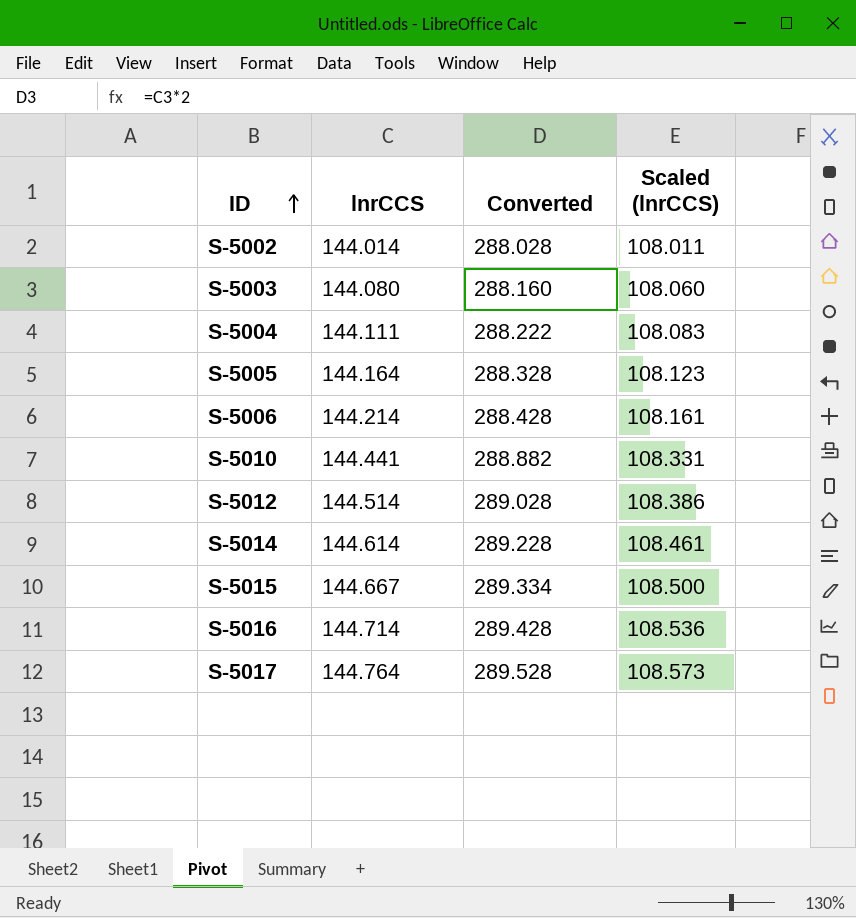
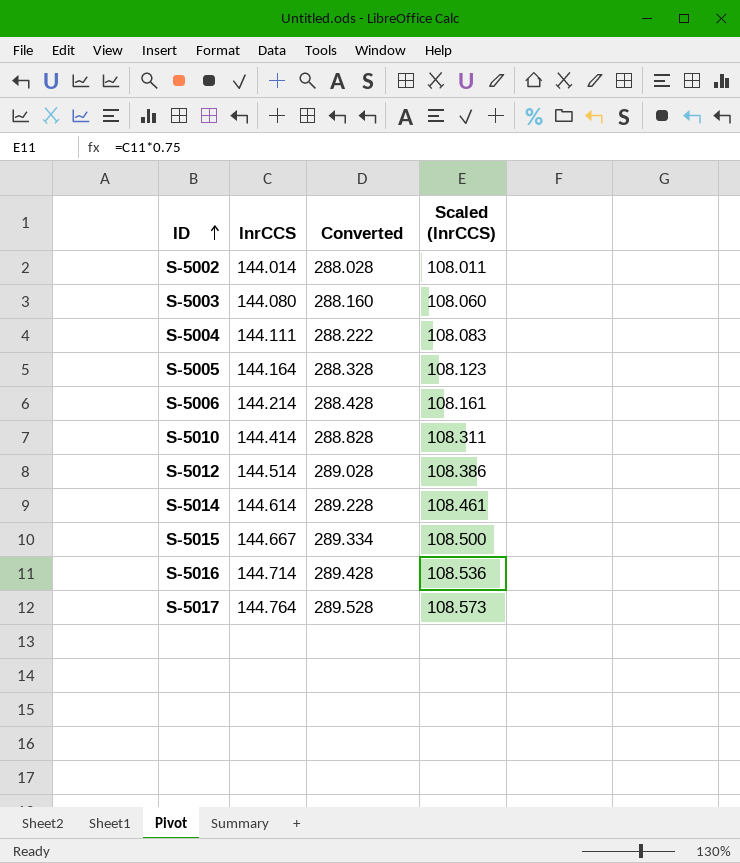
S-5010 | lnrCCS: 144.441 -> 144.414
S-5010 | Converted: 288.882 -> 288.828
S-5010 | Scaled (lnrCCS): 108.331 -> 108.311

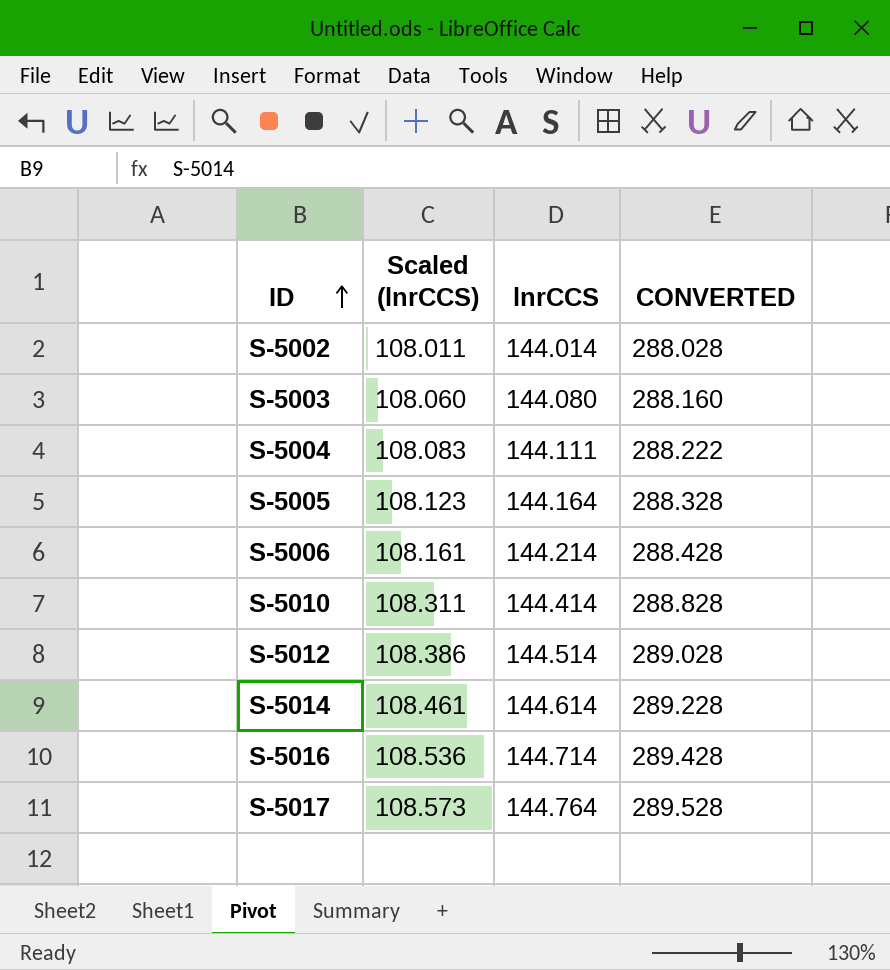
column Scaled (lnrCCS) | position: 4 -> 2
column name: Converted -> CONVERTED
row S-5015: 144.667 | 289.334 | 108.500 -> none

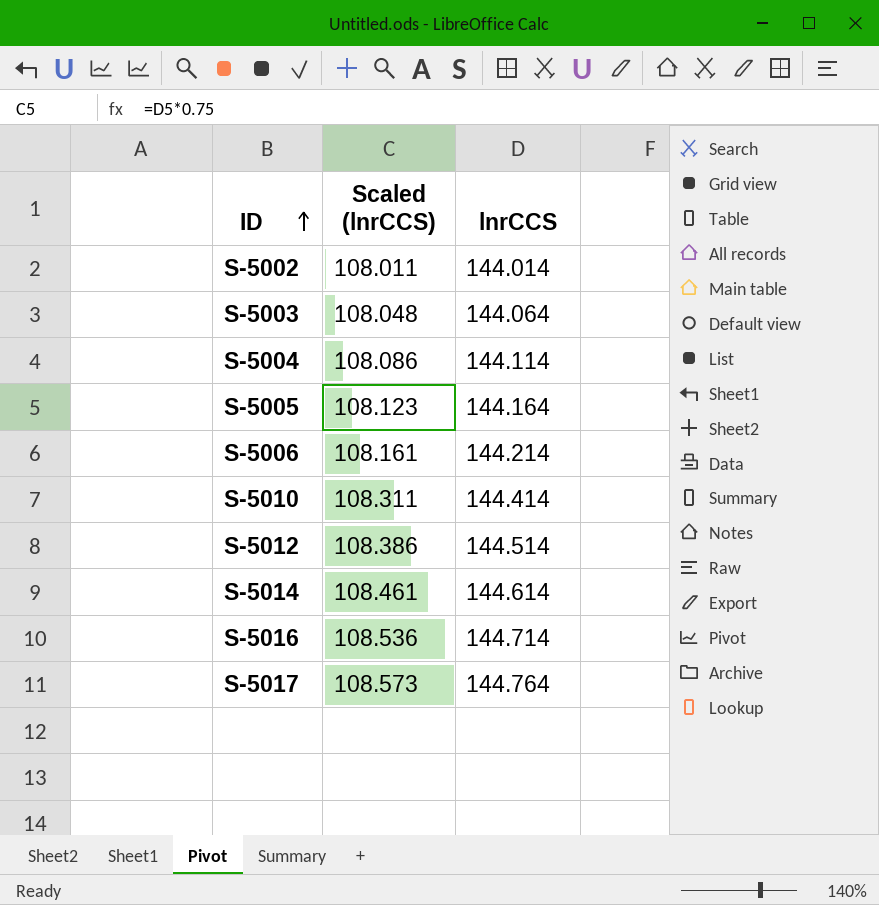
column CONVERTED | formula: [lnrCCS] * 2 -> none
S-5003 | Scaled (lnrCCS): 108.060 -> 108.048
S-5003 | lnrCCS: 144.080 -> 144.064
S-5004 | Scaled (lnrCCS): 108.083 -> 108.086
S-5004 | lnrCCS: 144.111 -> 144.114

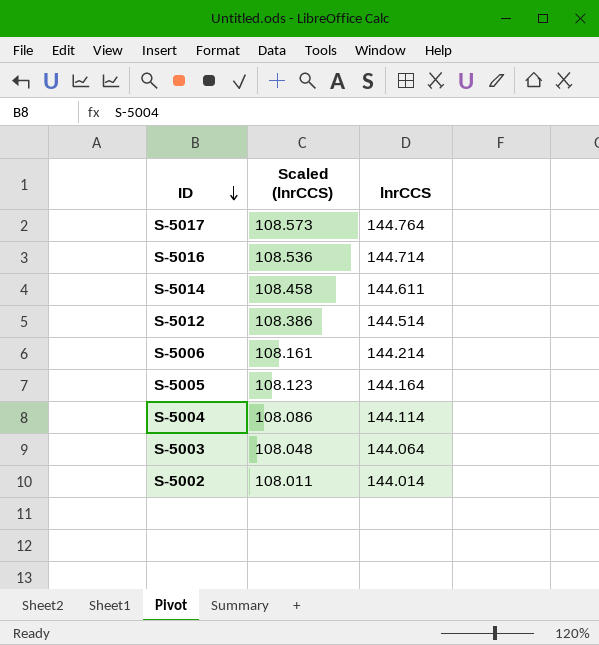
row order: ID ascending -> ID descending
row S-5010: 108.311 | 144.414 -> none
S-5014 | Scaled (lnrCCS): 108.461 -> 108.458
S-5014 | lnrCCS: 144.614 -> 144.611

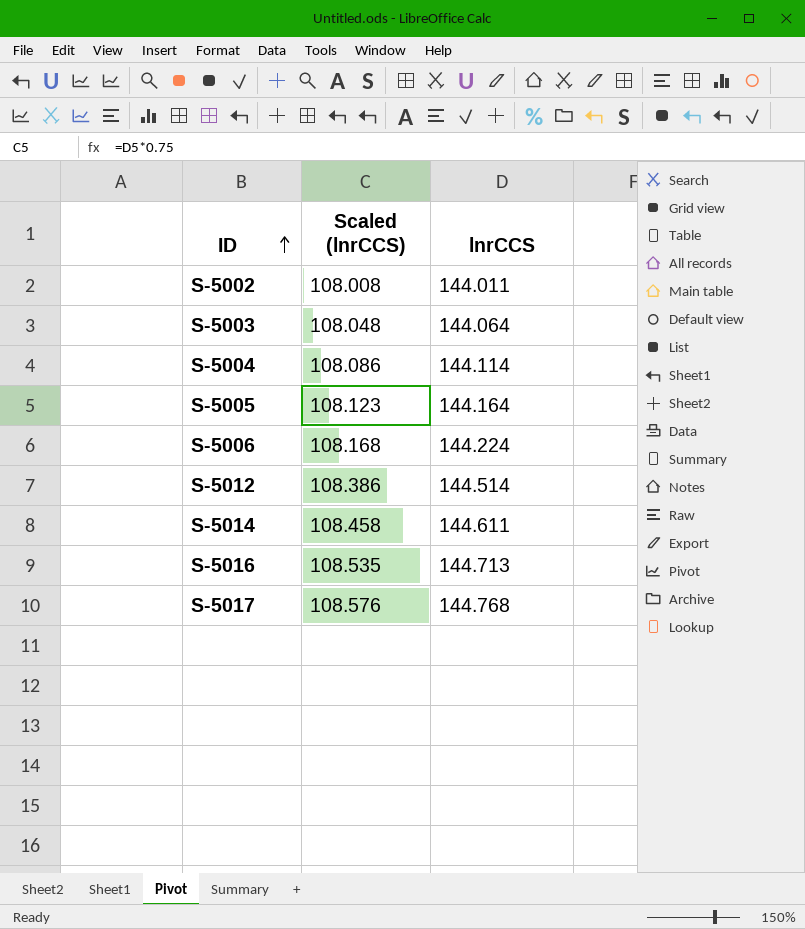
row order: ID descending -> ID ascending
S-5002 | Scaled (lnrCCS): 108.011 -> 108.008
S-5002 | lnrCCS: 144.014 -> 144.011
S-5006 | Scaled (lnrCCS): 108.161 -> 108.168
S-5006 | lnrCCS: 144.214 -> 144.224
S-5016 | Scaled (lnrCCS): 108.536 -> 108.535
S-5016 | lnrCCS: 144.714 -> 144.713
S-5017 | Scaled (lnrCCS): 108.573 -> 108.576
S-5017 | lnrCCS: 144.764 -> 144.768

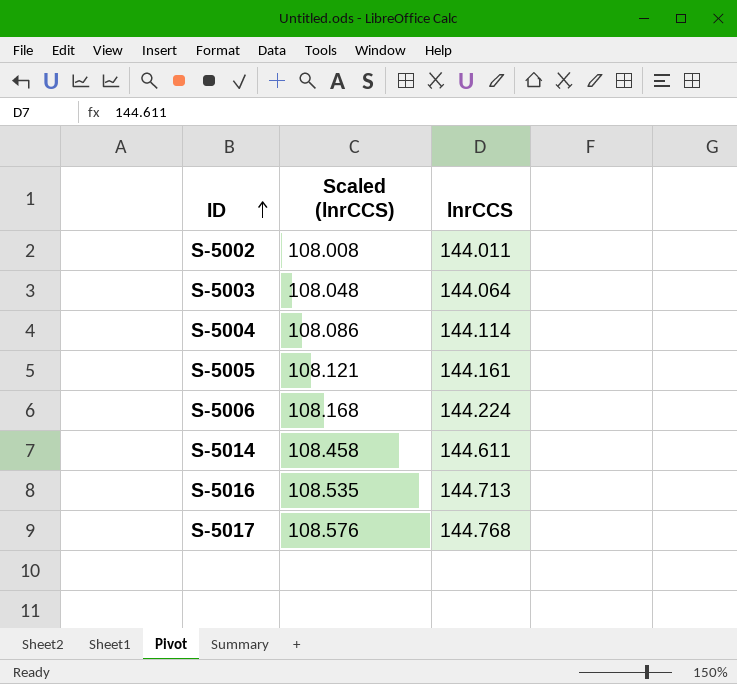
row S-5012: 108.386 | 144.514 -> none
S-5005 | Scaled (lnrCCS): 108.123 -> 108.121
S-5005 | lnrCCS: 144.164 -> 144.161

